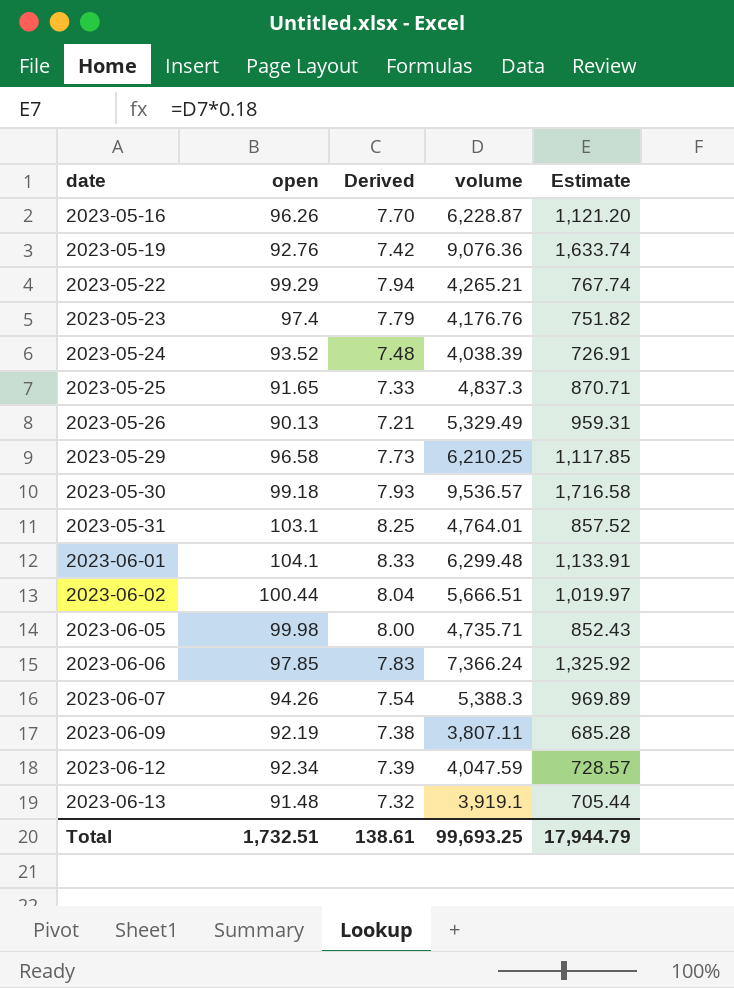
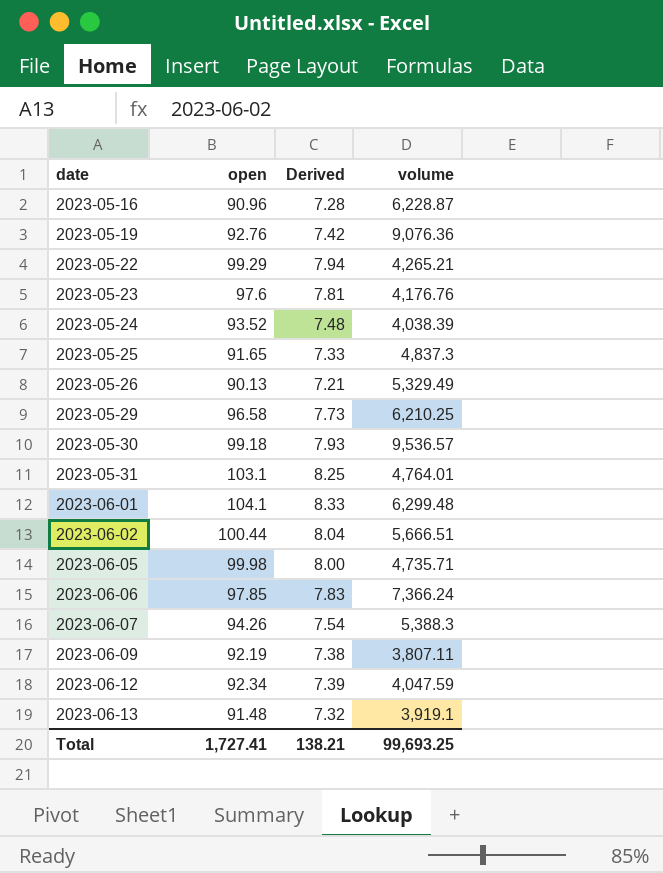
column Estimate | formula: [volume] * 0.18 -> none
2023-05-16 | open: 96.26 -> 90.96
2023-05-16 | Derived: 7.70 -> 7.28
2023-05-23 | open: 97.4 -> 97.6
2023-05-23 | Derived: 7.79 -> 7.81
Total | open: 1,732.51 -> 1,727.41
Total | Derived: 138.61 -> 138.21

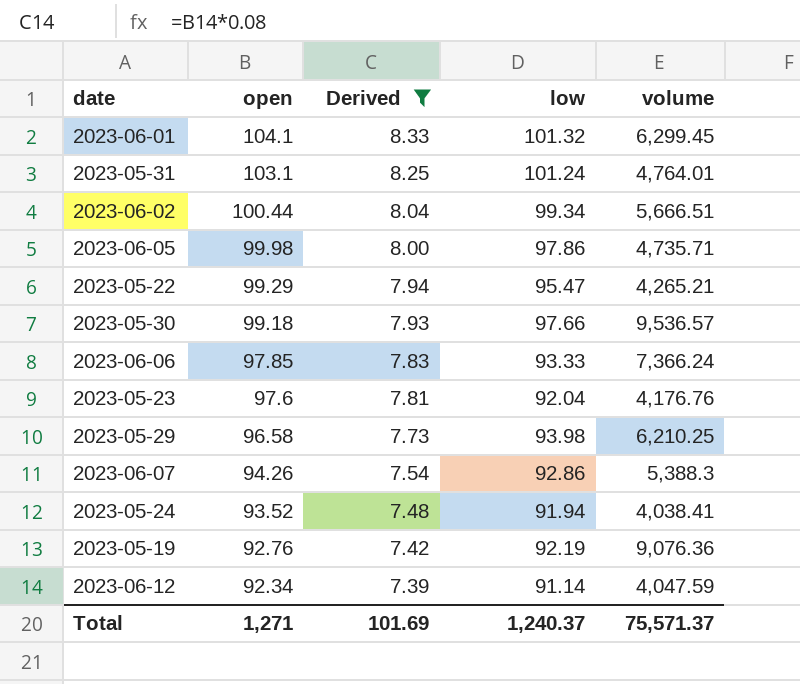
filter: none -> Derived >= 7.39
row order: date ascending -> open descending
column low | position: none -> 4
2023-06-01 | volume: 6,299.48 -> 6,299.45
2023-05-24 | volume: 4,038.39 -> 4,038.41
Total | open: 1,727.41 -> 1,271
Total | Derived: 138.21 -> 101.69
Total | volume: 99,693.25 -> 75,571.37

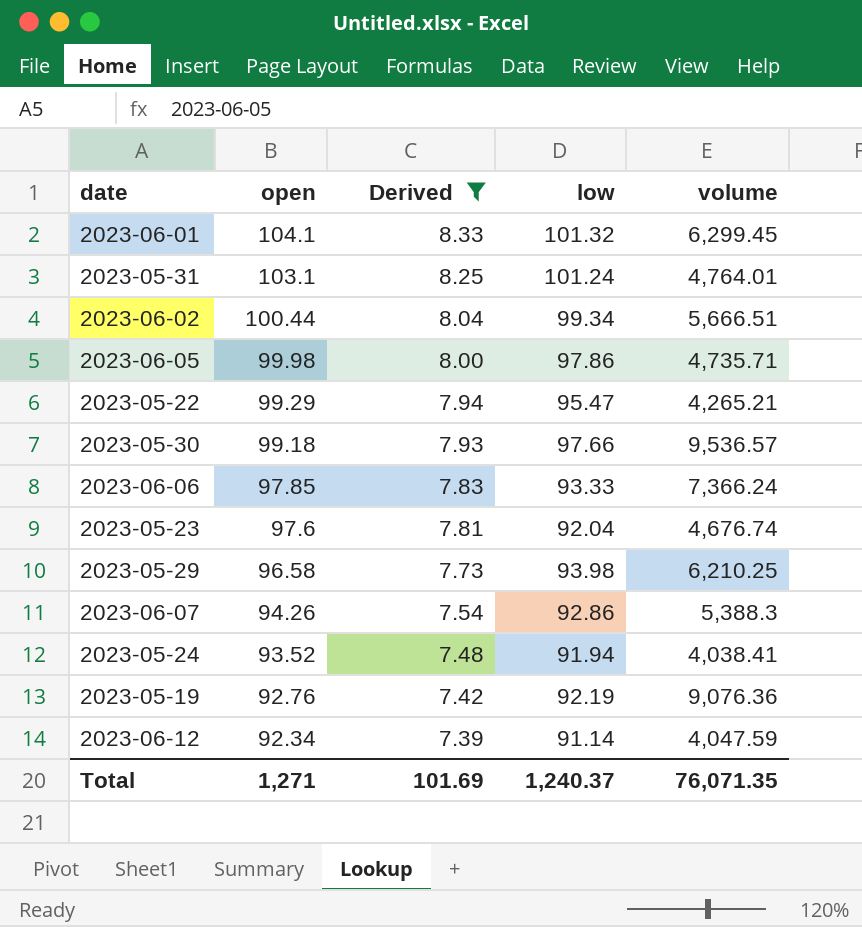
2023-05-23 | volume: 4,176.76 -> 4,676.74
Total | volume: 75,571.37 -> 76,071.35

